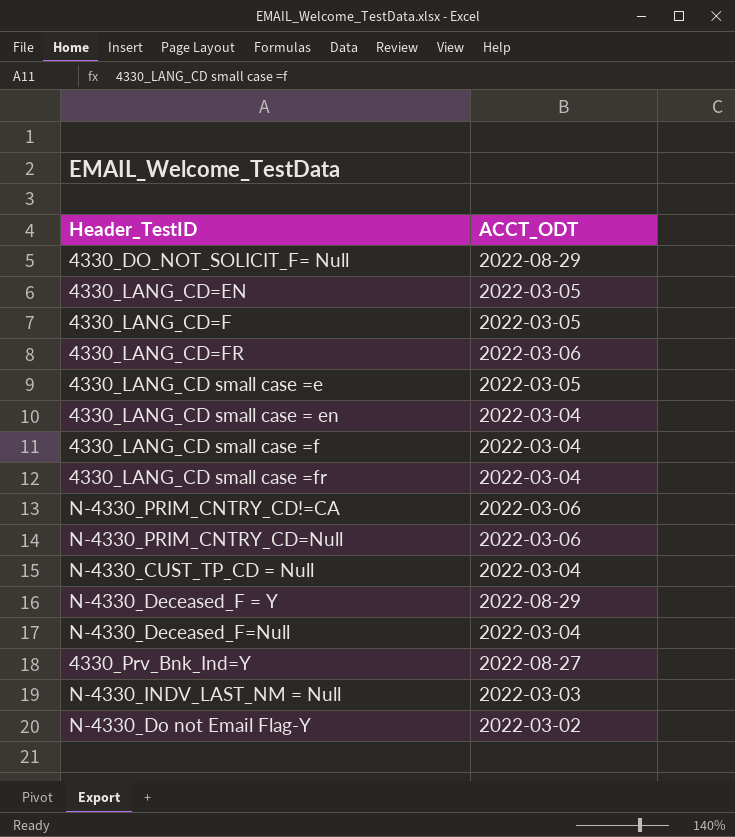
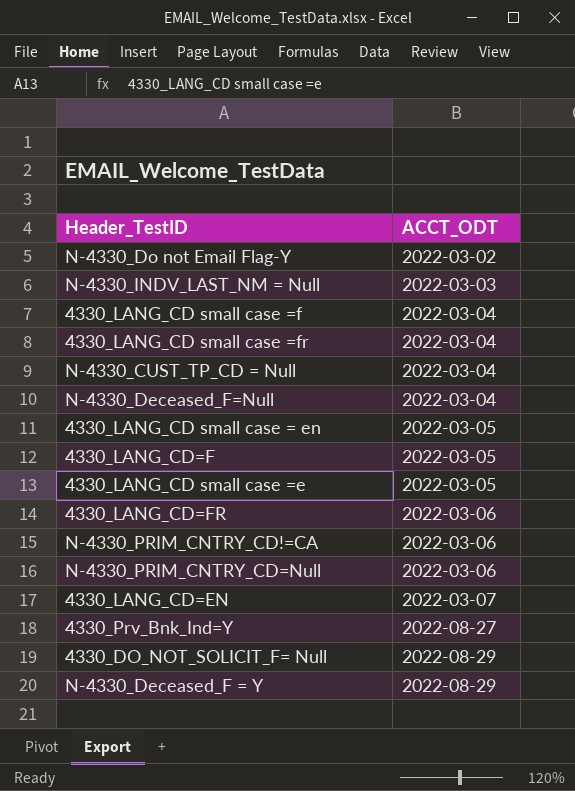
row order: none -> ACCT_ODT ascending
4330_LANG_CD small case = en | ACCT_ODT: 2022-03-04 -> 2022-03-05
4330_LANG_CD=EN | ACCT_ODT: 2022-03-05 -> 2022-03-07

